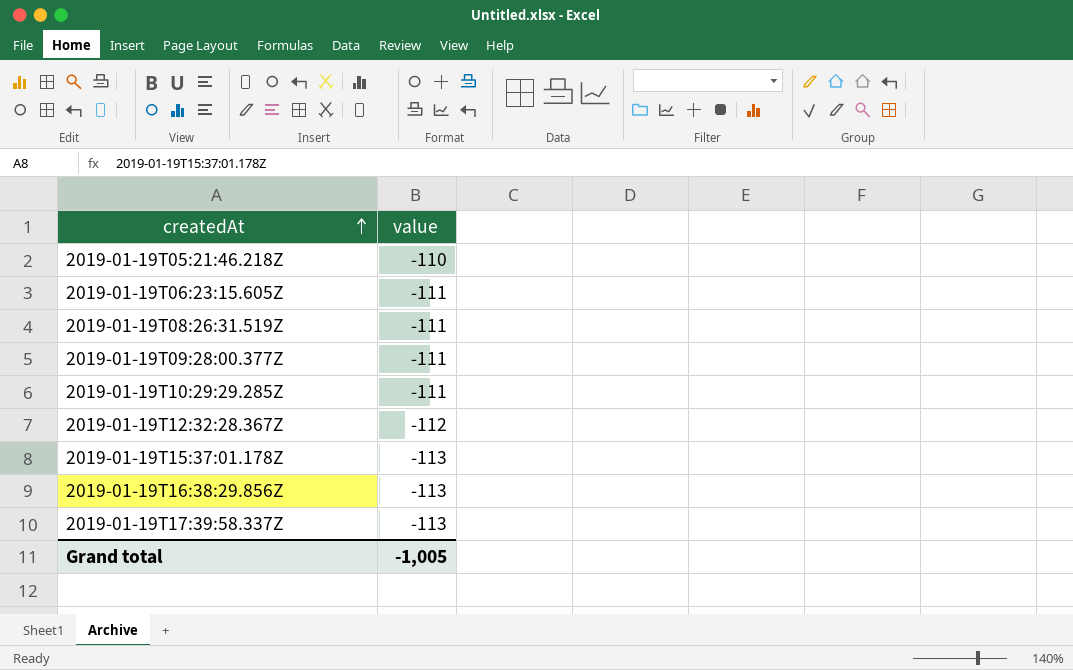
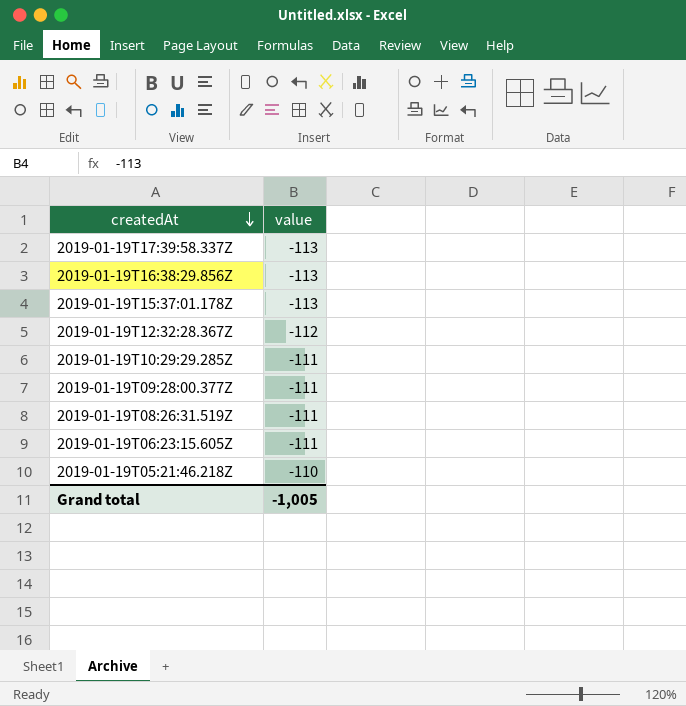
row order: createdAt ascending -> createdAt descending

